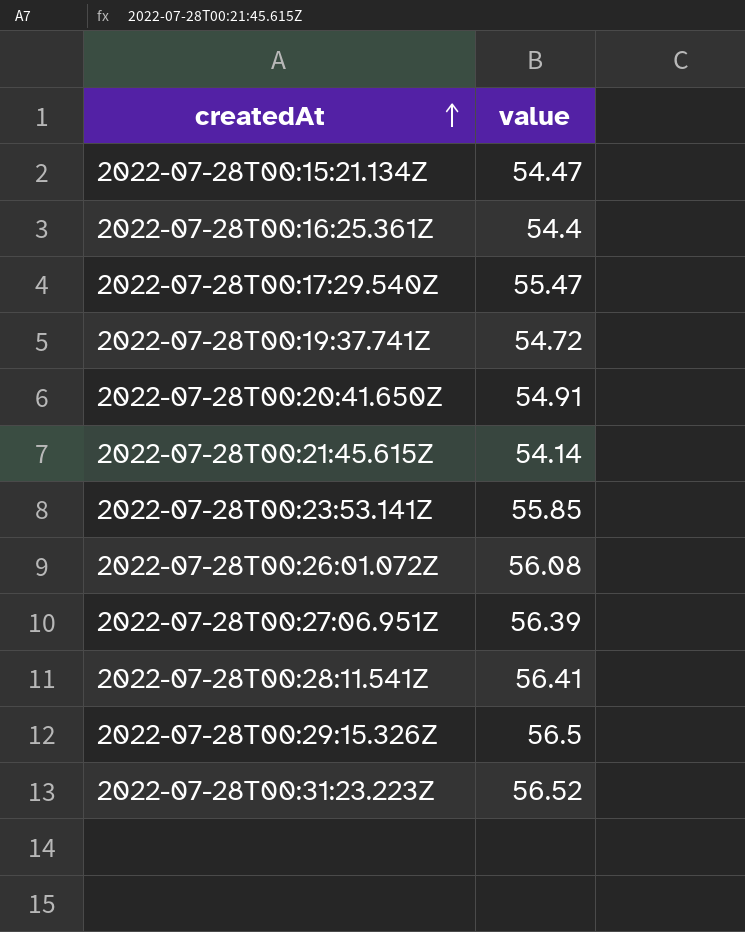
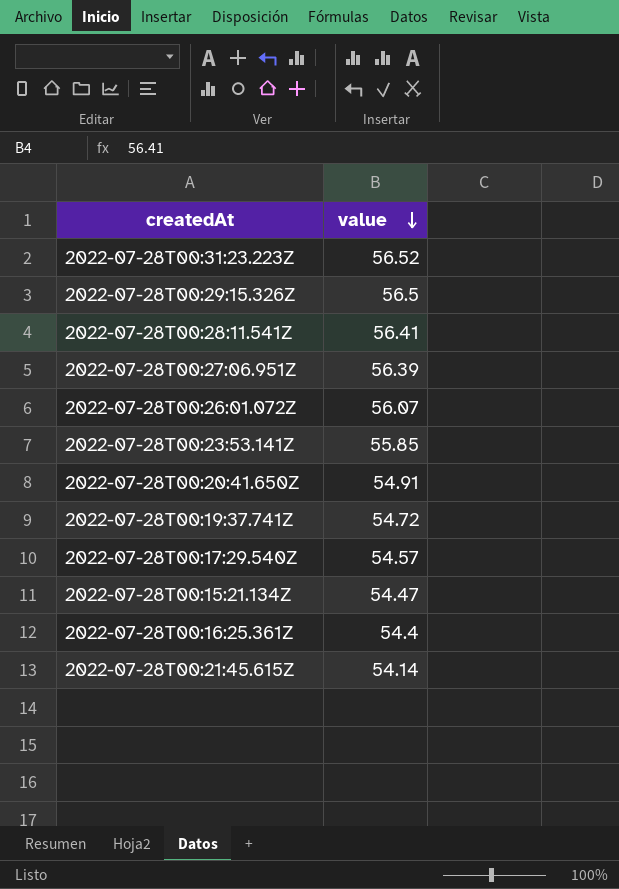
row order: createdAt ascending -> value descending
2022-07-28T00:26:01.072Z | value: 56.08 -> 56.07
2022-07-28T00:17:29.540Z | value: 55.47 -> 54.57

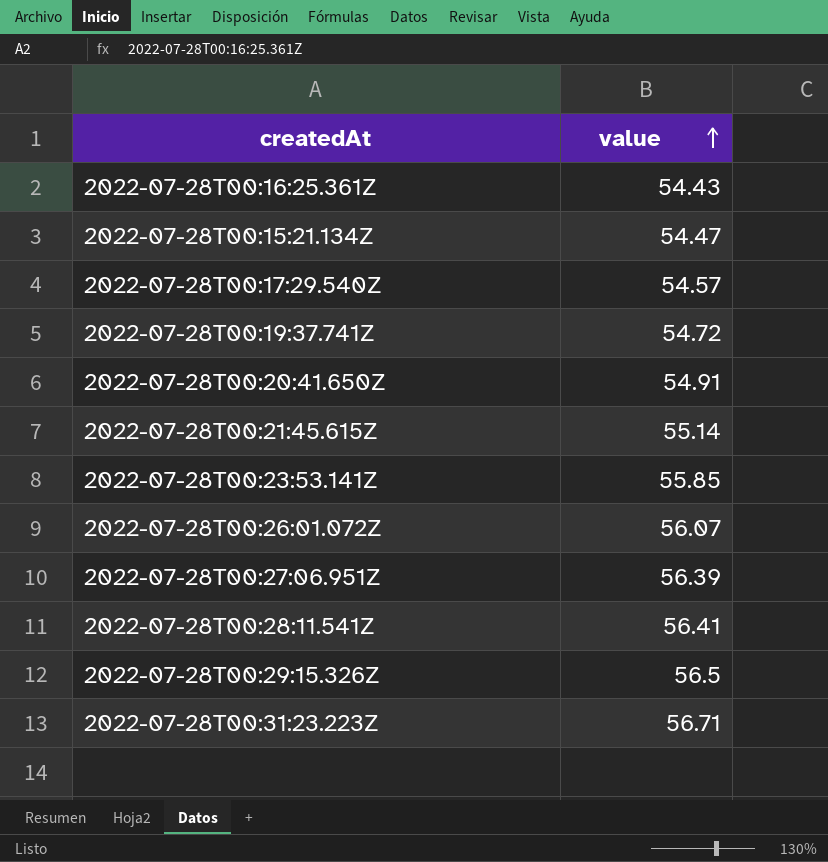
row order: value descending -> value ascending
2022-07-28T00:16:25.361Z | value: 54.4 -> 54.43
2022-07-28T00:21:45.615Z | value: 54.14 -> 55.14
2022-07-28T00:31:23.223Z | value: 56.52 -> 56.71

